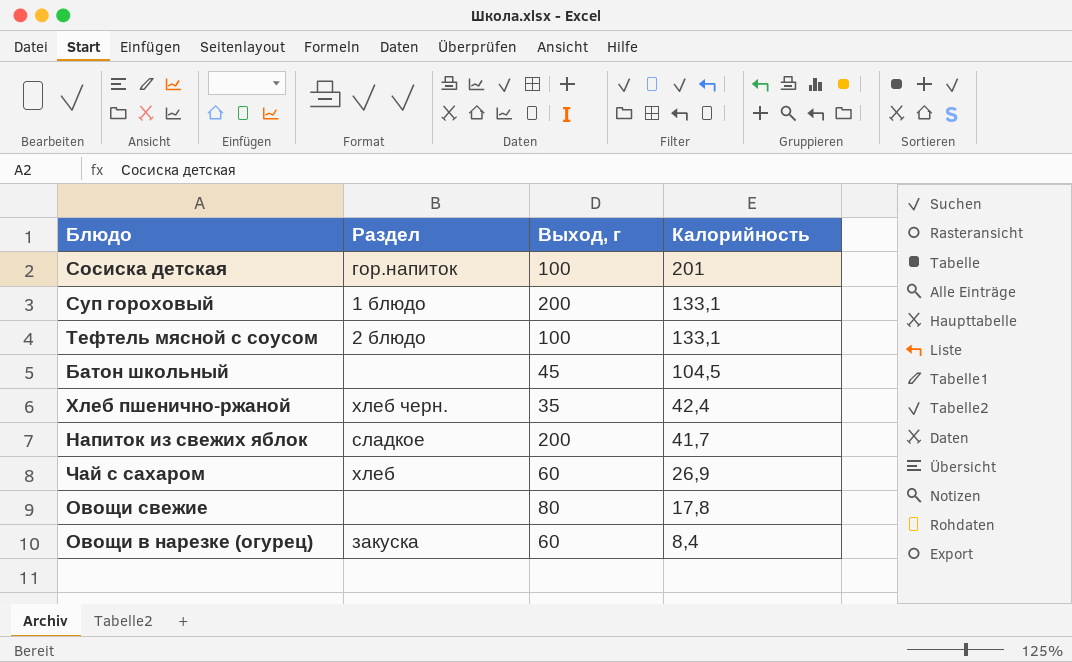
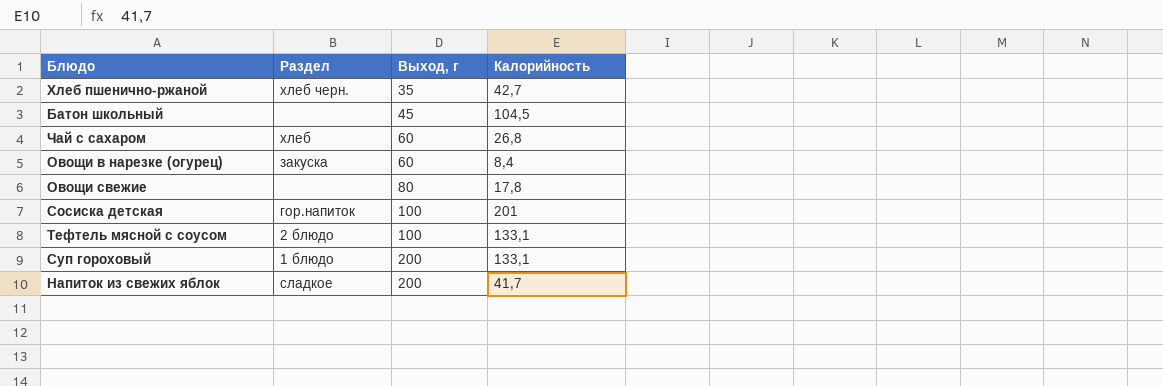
row order: Калорийность descending -> Выход, г ascending
Хлеб пшенично-ржаной | Калорийность: 42,4 -> 42,7
Чай с сахаром | Калорийность: 26,9 -> 26,8

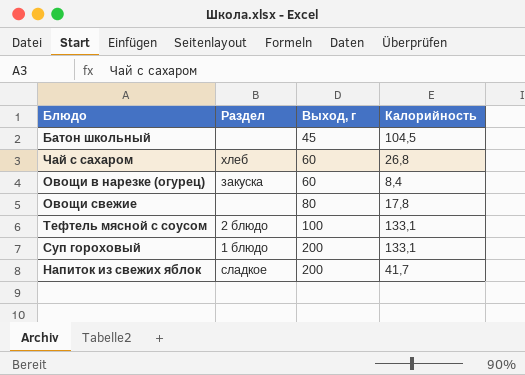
row Хлеб пшенично-ржаной: хлеб черн. | 35 | 42,7 -> none
row Сосиска детская: гор.напиток | 100 | 201 -> none

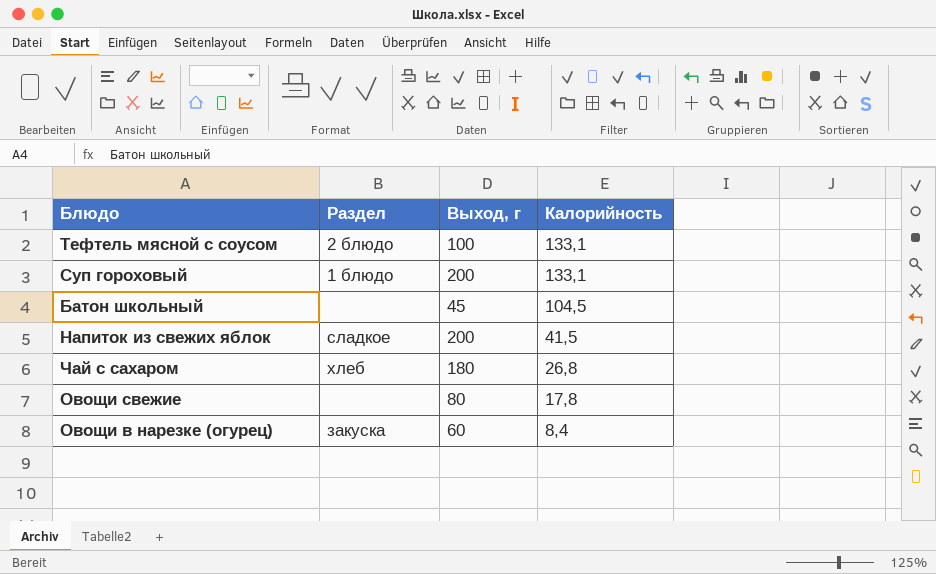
row order: Выход, г ascending -> Калорийность descending
Напиток из свежих яблок | Калорийность: 41,7 -> 41,5
Чай с сахаром | Выход, г: 60 -> 180

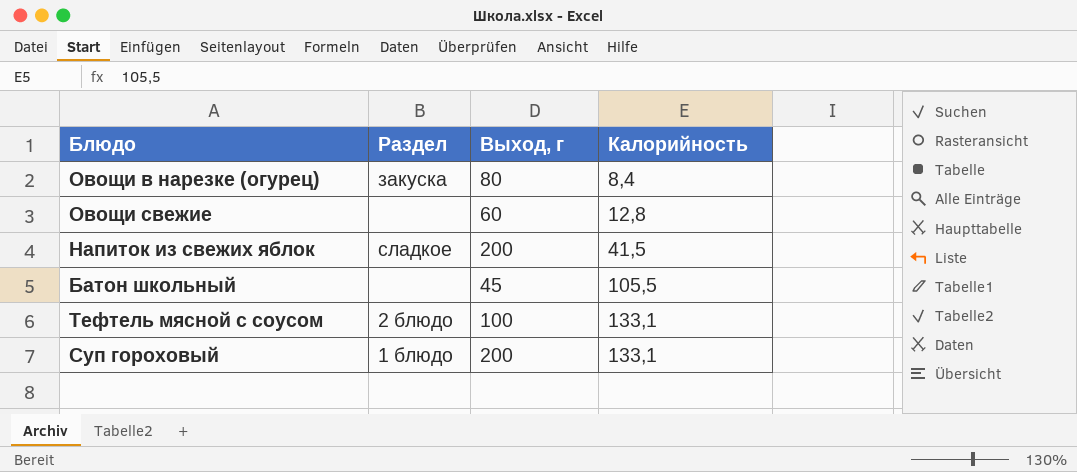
row order: Калорийность descending -> Калорийность ascending
row Чай с сахаром: хлеб | 180 | 26,8 -> none
Овощи в нарезке (огурец) | Выход, г: 60 -> 80
Овощи свежие | Выход, г: 80 -> 60
Овощи свежие | Калорийность: 17,8 -> 12,8
Батон школьный | Калорийность: 104,5 -> 105,5

